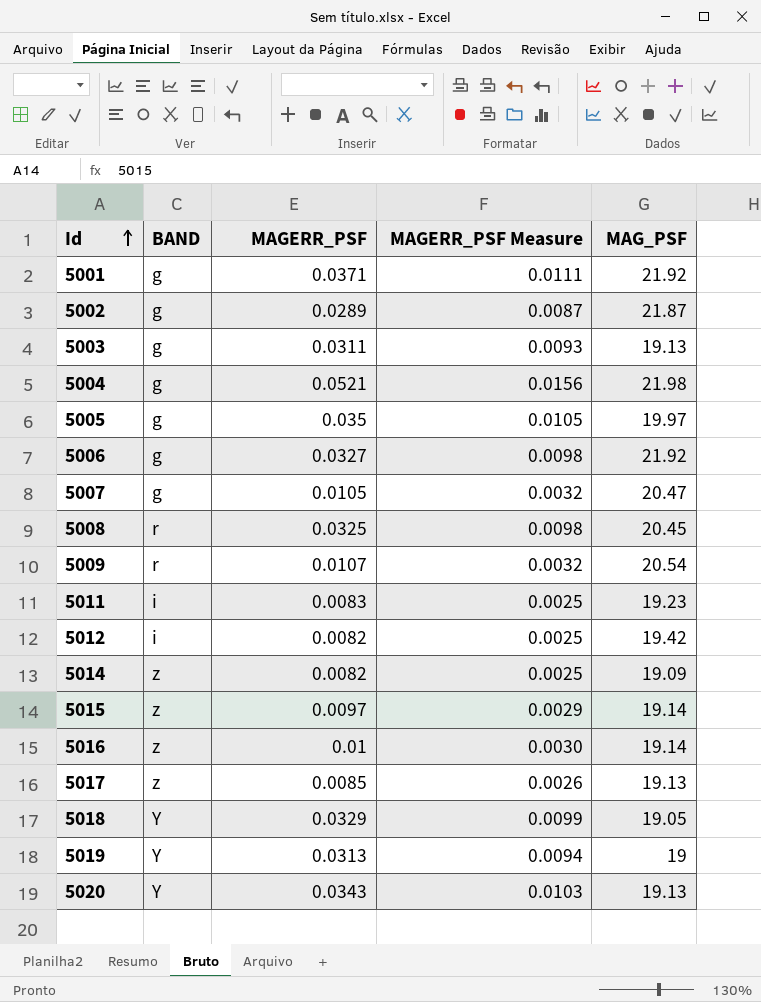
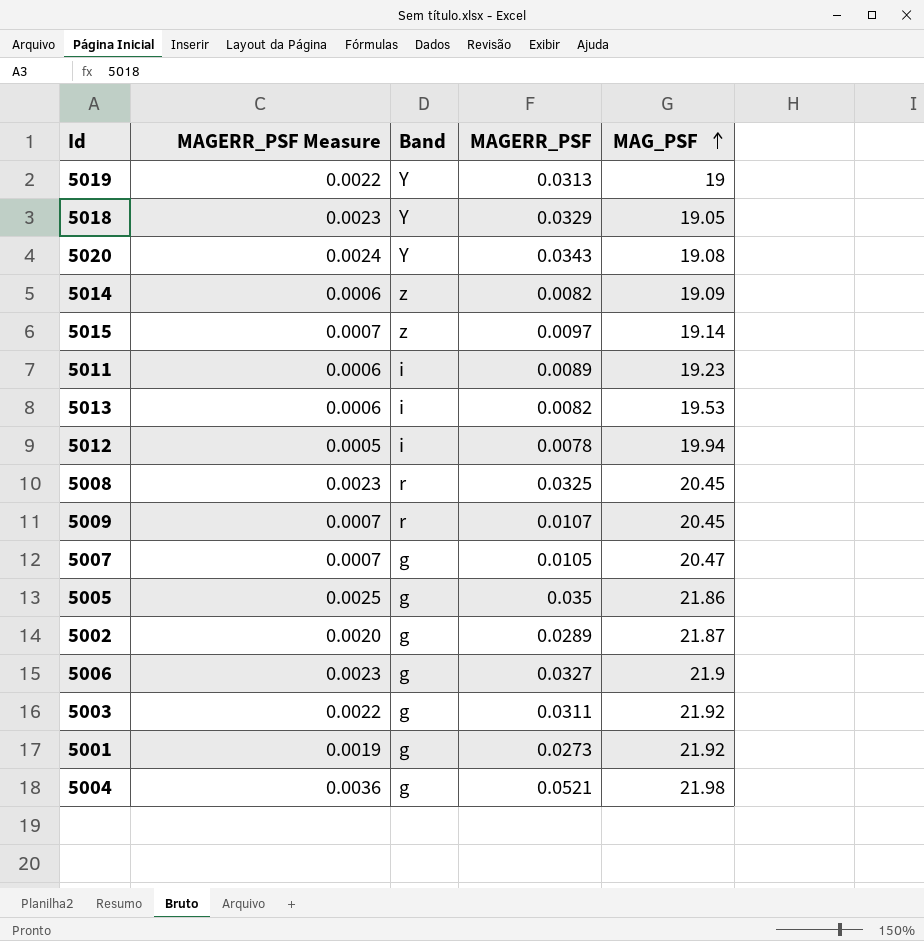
row order: Id ascending -> MAG_PSF ascending
column MAGERR_PSF Measure | formula: [MAGERR_PSF] * 0.3 -> [MAGERR_PSF] * 0.07
column MAGERR_PSF Measure | position: 4 -> 2
column name: BAND -> Band
row 5016: z | 0.01 | 0.0030 | 19.14 -> none
row 5017: z | 0.0085 | 0.0026 | 19.13 -> none
5020 | MAG_PSF: 19.13 -> 19.08
5011 | MAGERR_PSF: 0.0083 -> 0.0089
row 5013: none -> 0.0006 | i | 0.0082 | 19.53
5012 | MAGERR_PSF: 0.0082 -> 0.0078
5012 | MAG_PSF: 19.42 -> 19.94
5009 | MAG_PSF: 20.54 -> 20.45
5005 | MAG_PSF: 19.97 -> 21.86
5006 | MAG_PSF: 21.92 -> 21.9
5003 | MAG_PSF: 19.13 -> 21.92
5001 | MAGERR_PSF: 0.0371 -> 0.0273

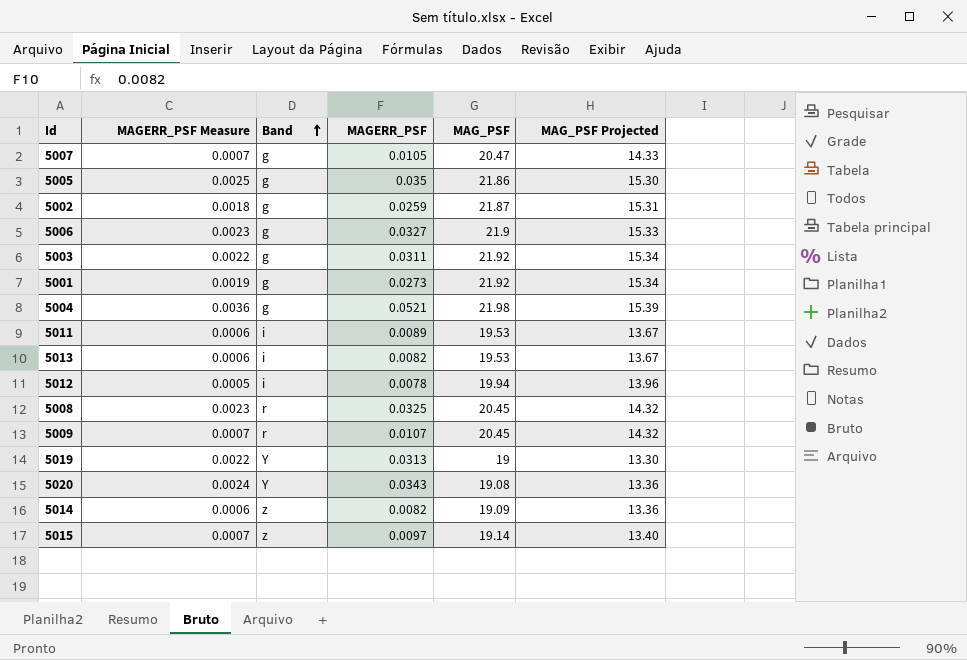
row order: MAG_PSF ascending -> Band ascending
column MAG_PSF Projected | formula: none -> [MAG_PSF] * 0.7
row 5018: 0.0023 | Y | 0.0329 | 19.05 -> none
5002 | MAGERR_PSF Measure: 0.0020 -> 0.0018
5002 | MAGERR_PSF: 0.0289 -> 0.0259
5011 | MAG_PSF: 19.23 -> 19.53

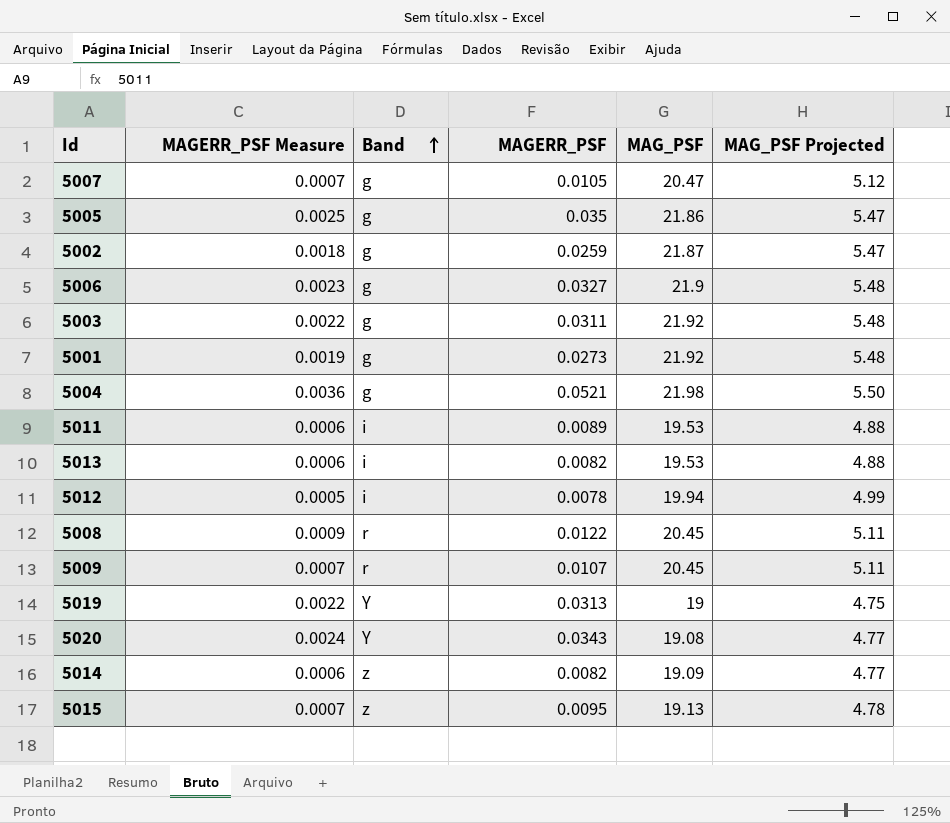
column MAG_PSF Projected | formula: [MAG_PSF] * 0.7 -> [MAG_PSF] * 0.25
5008 | MAGERR_PSF Measure: 0.0023 -> 0.0009
5008 | MAGERR_PSF: 0.0325 -> 0.0122
5015 | MAGERR_PSF: 0.0097 -> 0.0095
5015 | MAG_PSF: 19.14 -> 19.13

